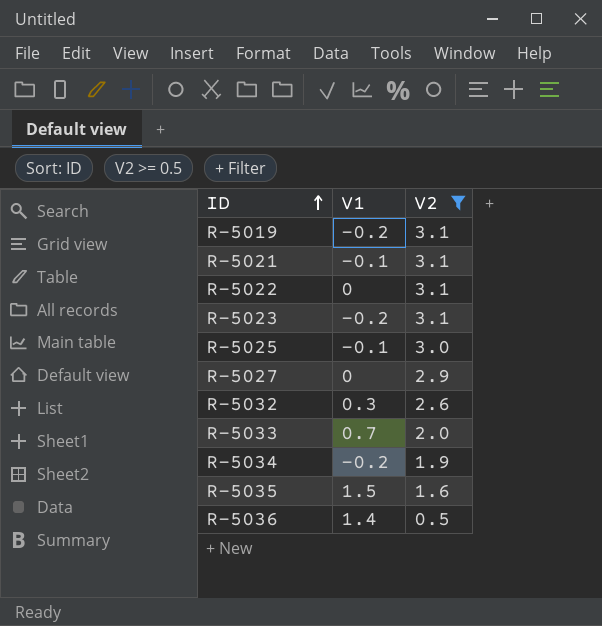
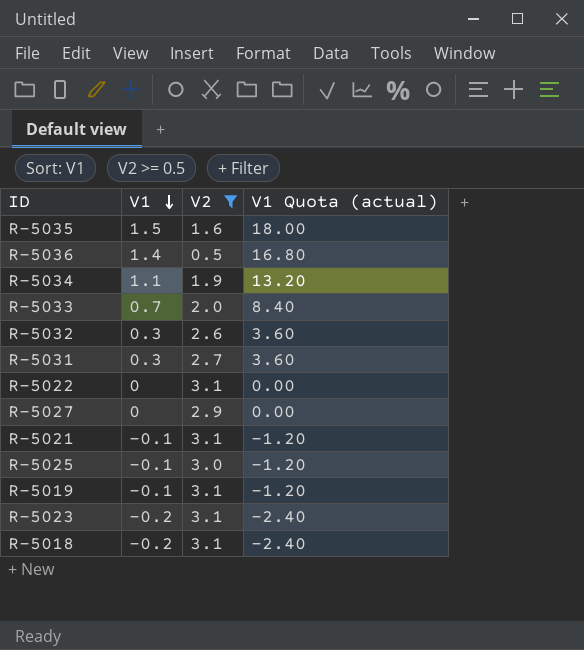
row order: ID ascending -> V1 descending
column V1 Quota (actual) | formula: none -> [V1] * 12
R-5034 | V1: -0.2 -> 1.1
row R-5031: none -> 0.3 | 2.7 | 3.60
R-5019 | V1: -0.2 -> -0.1
row R-5018: none -> -0.2 | 3.1 | -2.40

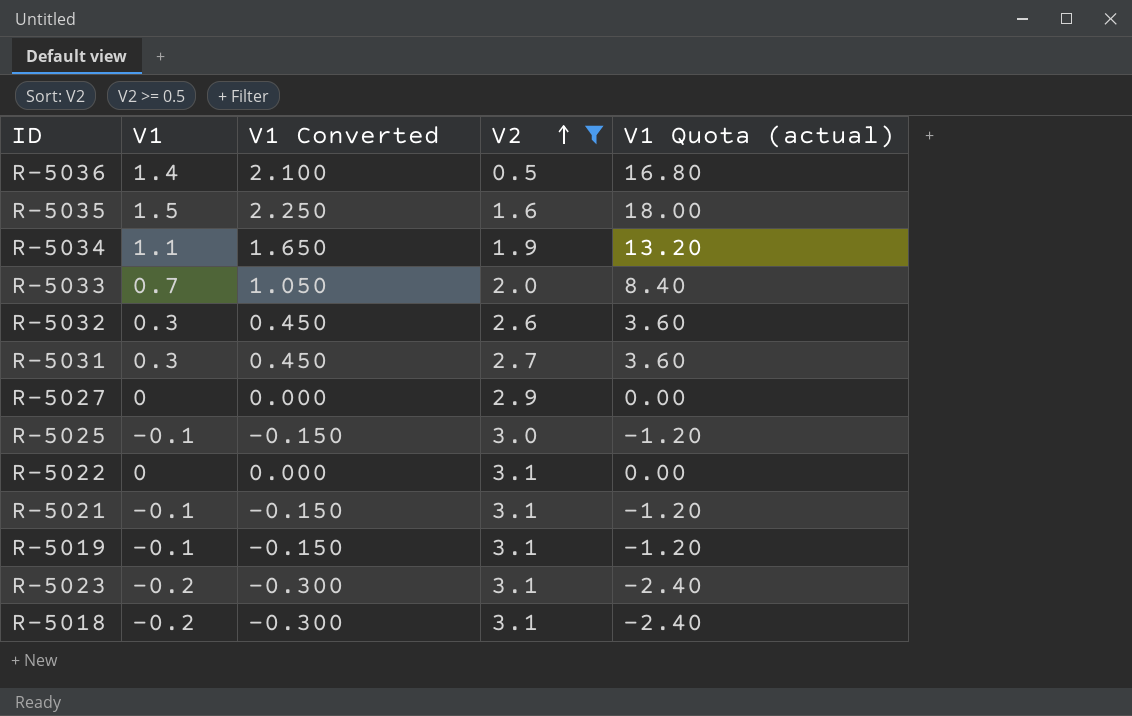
row order: V1 descending -> V2 ascending
column V1 Converted | formula: none -> [V1] * 1.5

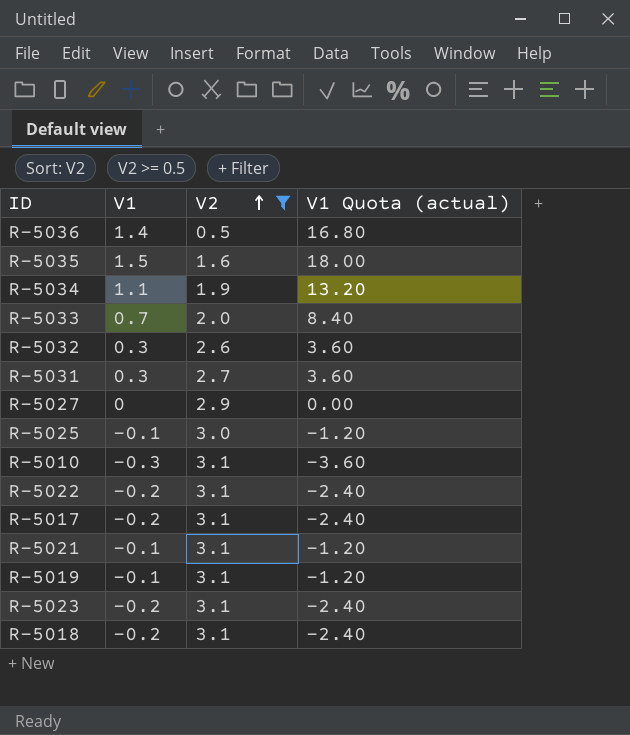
column V1 Converted | formula: [V1] * 1.5 -> none
row R-5010: none -> -0.3 | 3.1 | -3.60
R-5022 | V1: 0 -> -0.2
R-5022 | V1 Quota (actual): 0.00 -> -2.40
row R-5017: none -> -0.2 | 3.1 | -2.40

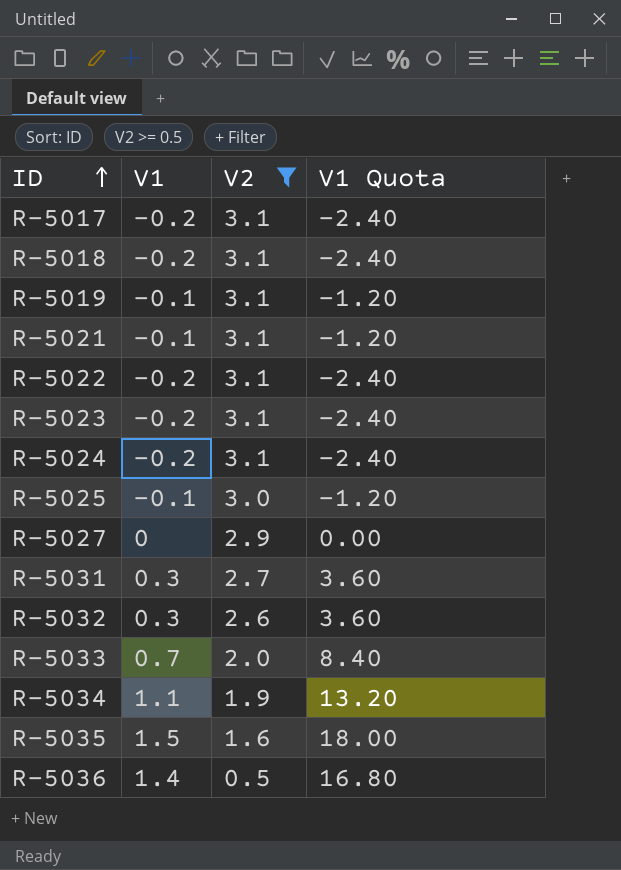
row order: V2 ascending -> ID ascending
column name: V1 Quota (actual) -> V1 Quota
row R-5010: -0.3 | 3.1 | -3.60 -> none
row R-5024: none -> -0.2 | 3.1 | -2.40

